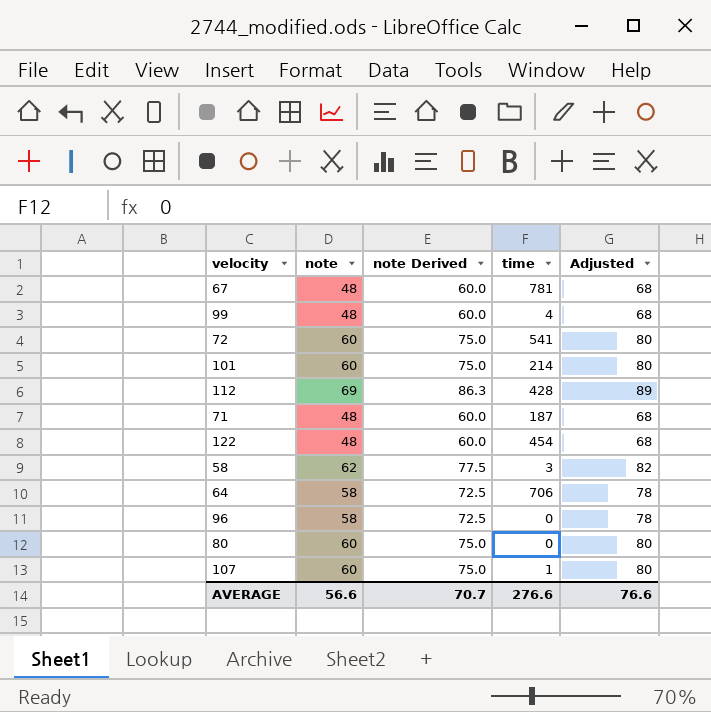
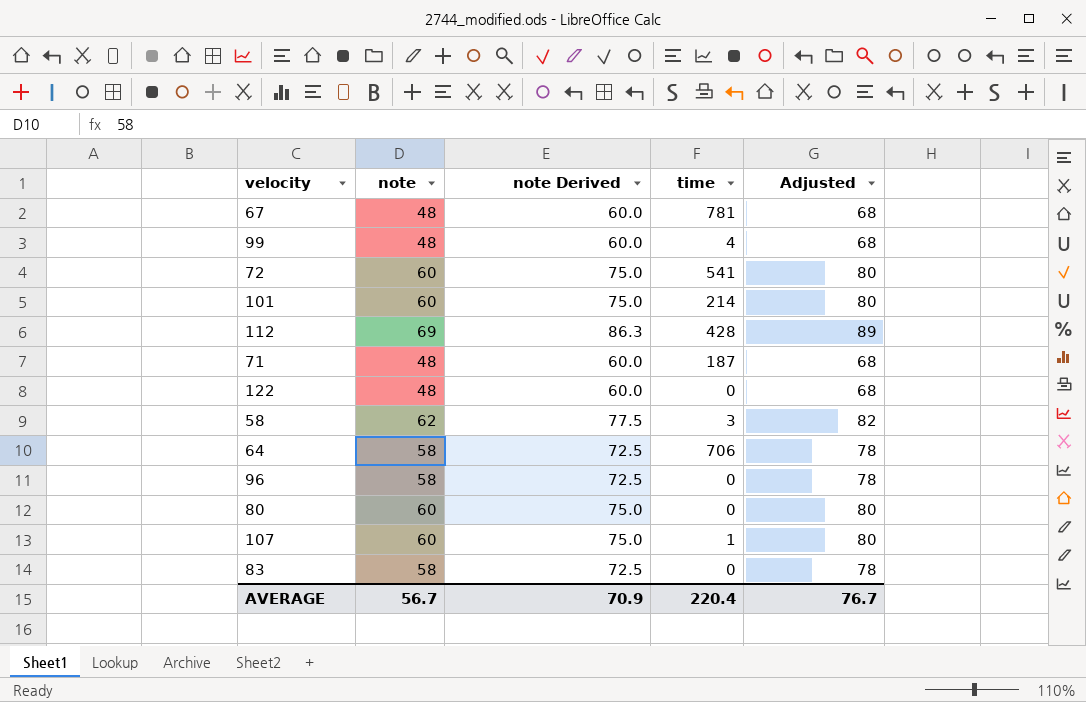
122 | time: 454 -> 0
row 83: none -> 58 | 72.5 | 0 | 78
AVERAGE | note: 56.6 -> 56.7
AVERAGE | note Derived: 70.7 -> 70.9
AVERAGE | time: 276.6 -> 220.4
AVERAGE | Adjusted: 76.6 -> 76.7

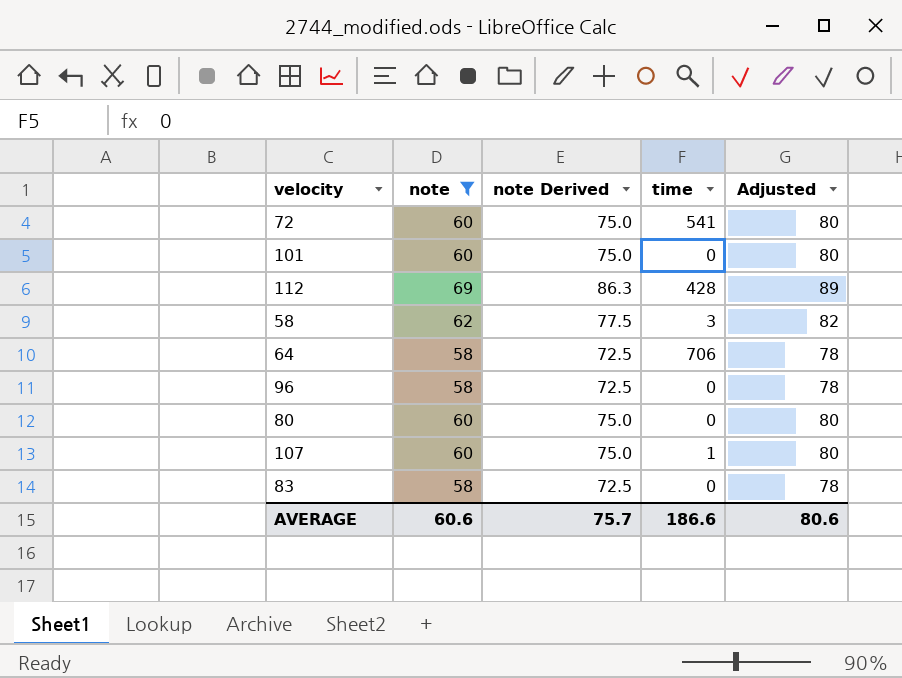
filter: none -> note != 48
101 | time: 214 -> 0
AVERAGE | note: 56.7 -> 60.6
AVERAGE | note Derived: 70.9 -> 75.7
AVERAGE | time: 220.4 -> 186.6
AVERAGE | Adjusted: 76.7 -> 80.6

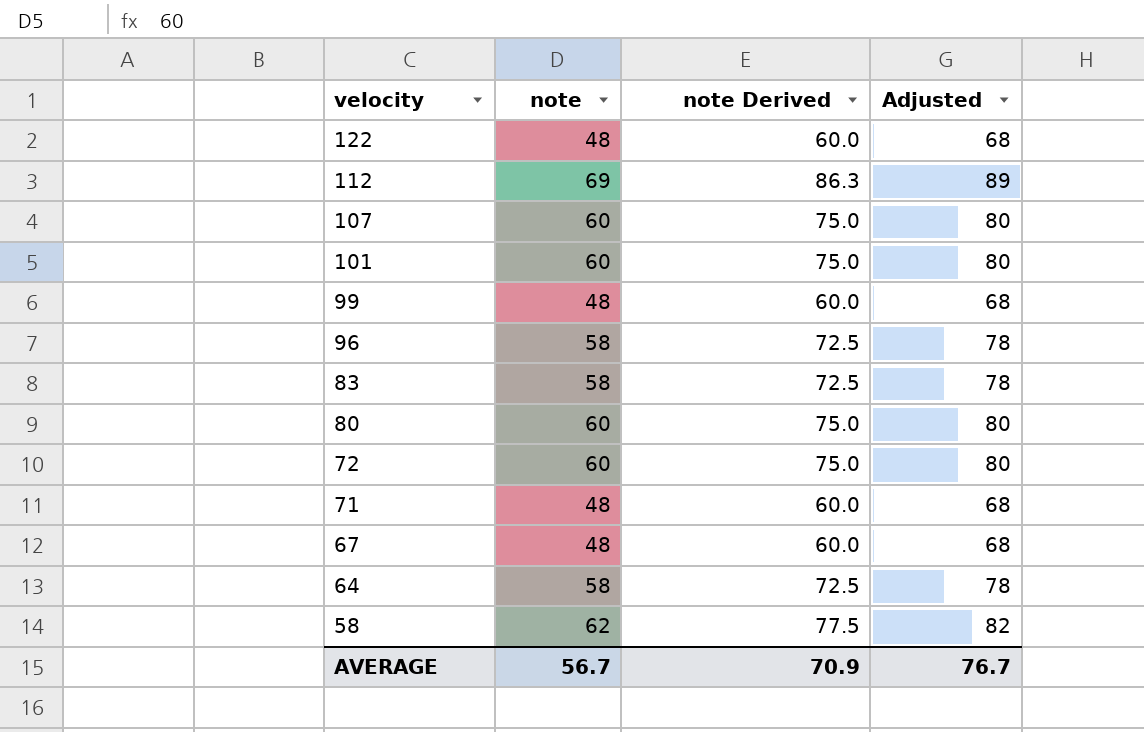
filter: note != 48 -> none
row order: none -> velocity descending
column time | position: 4 -> none
AVERAGE | note: 60.6 -> 56.7
AVERAGE | note Derived: 75.7 -> 70.9
AVERAGE | Adjusted: 80.6 -> 76.7

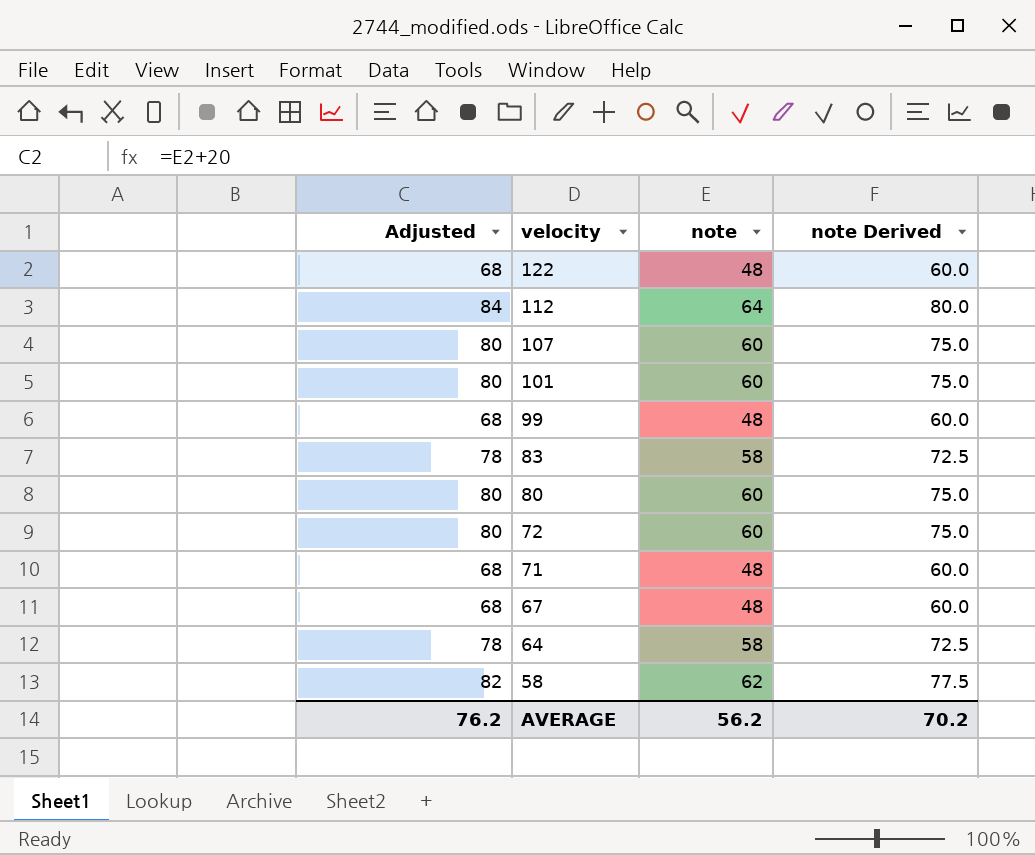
column Adjusted | position: 4 -> 1
row 96: 58 | 72.5 | 78 -> none
112 | Adjusted: 89 -> 84
112 | note: 69 -> 64
112 | note Derived: 86.3 -> 80.0
AVERAGE | Adjusted: 76.7 -> 76.2
AVERAGE | note: 56.7 -> 56.2
AVERAGE | note Derived: 70.9 -> 70.2

